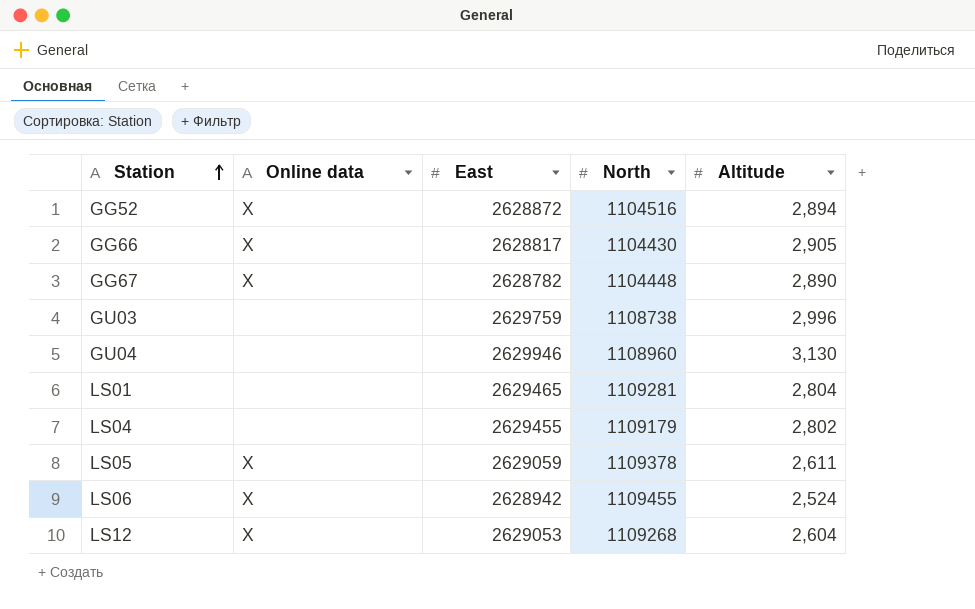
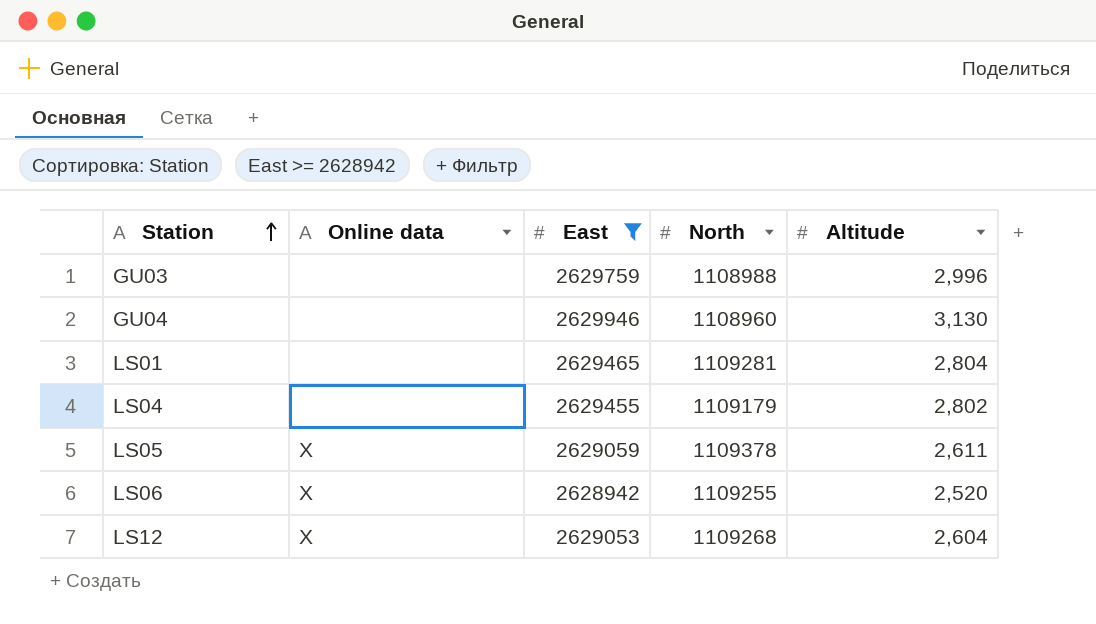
filter: none -> East >= 2628942
GU03 | North: 1108738 -> 1108988
LS06 | North: 1109455 -> 1109255
LS06 | Altitude: 2,524 -> 2,520

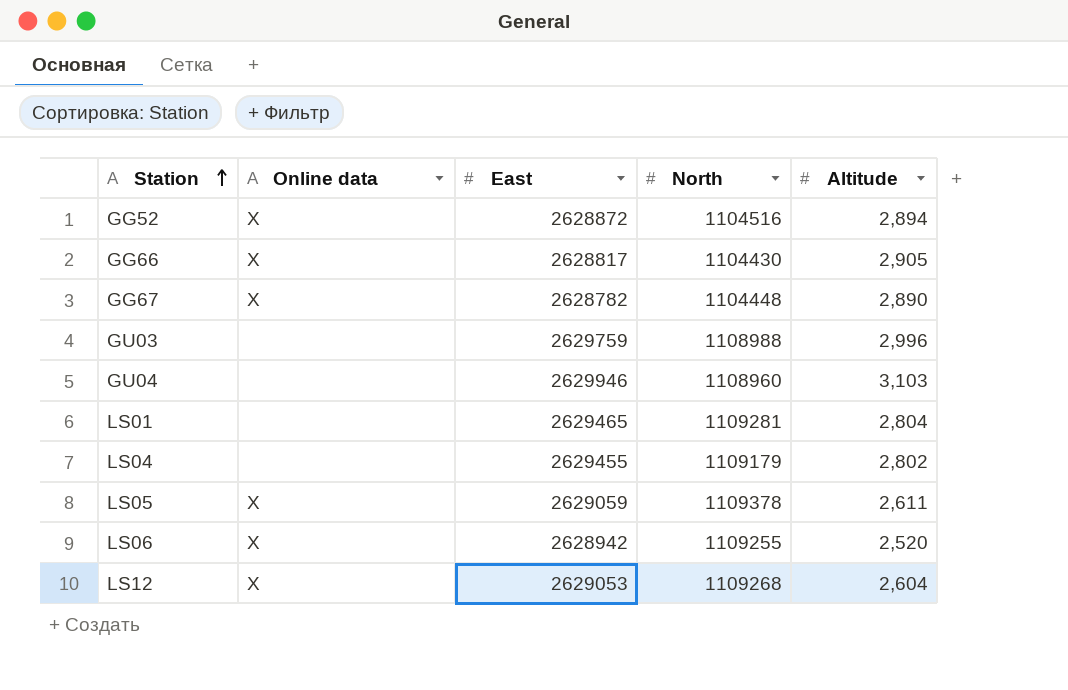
filter: East >= 2628942 -> none
GU04 | Altitude: 3,130 -> 3,103

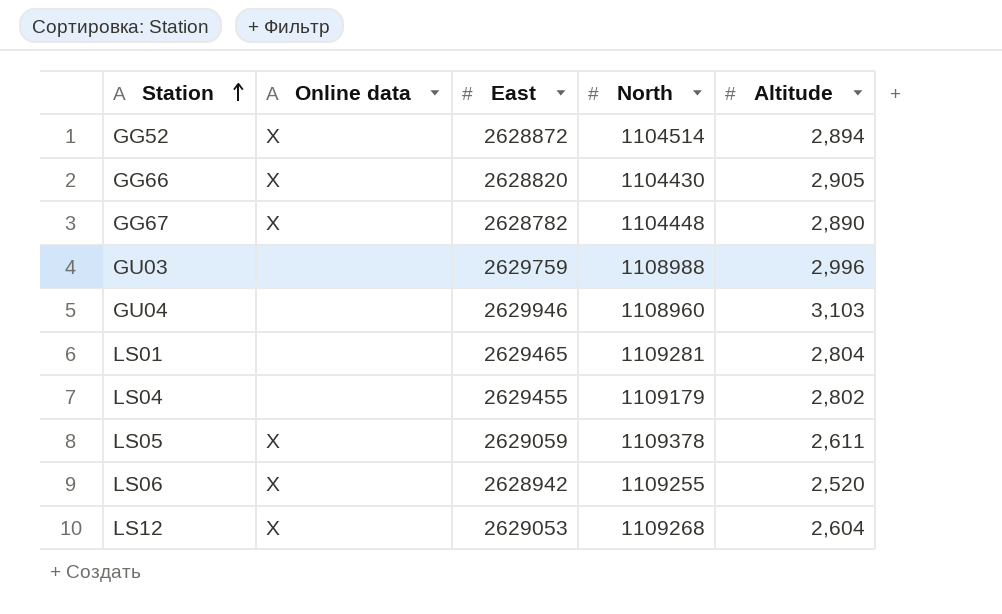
GG52 | North: 1104516 -> 1104514
GG66 | East: 2628817 -> 2628820

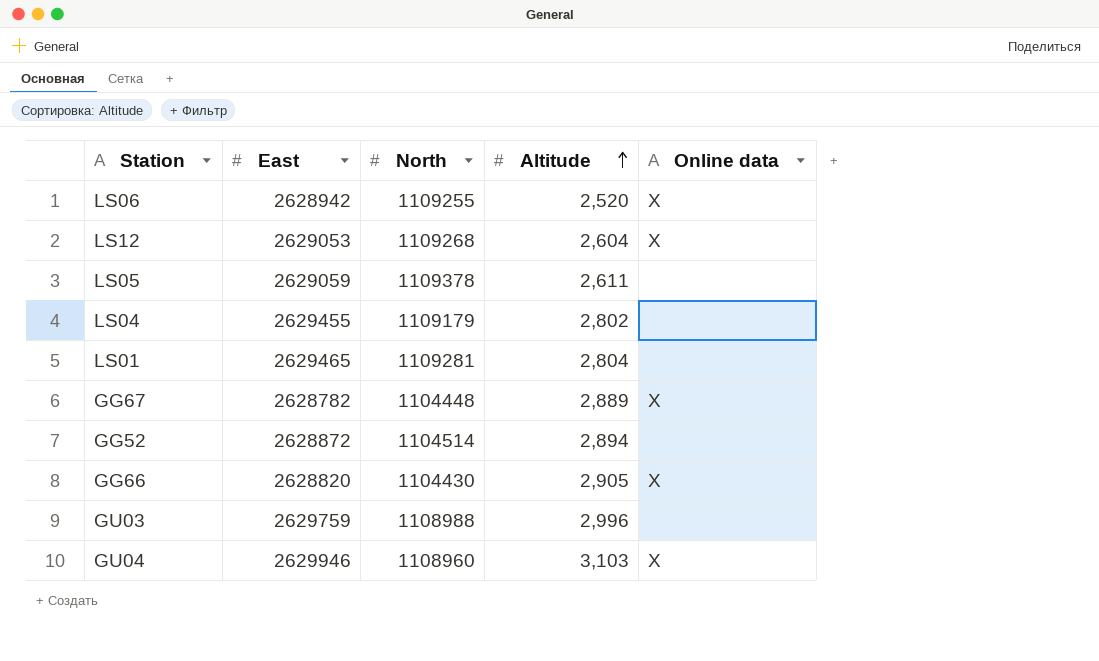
row order: Station ascending -> Altitude ascending
column Online data | position: 2 -> 5
LS05 | Online data: X -> none
GG67 | Altitude: 2,890 -> 2,889
GG52 | Online data: X -> none
GU04 | Online data: none -> X

